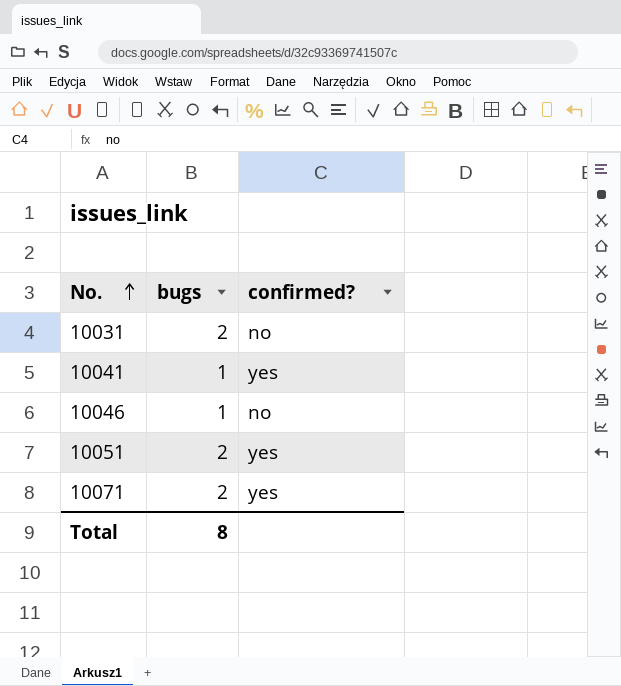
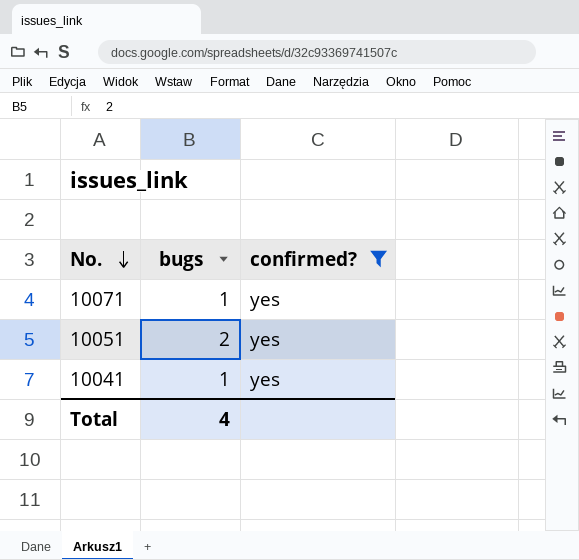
filter: none -> confirmed? = yes
row order: No. ascending -> No. descending
10071 | bugs: 2 -> 1
Total | bugs: 8 -> 4

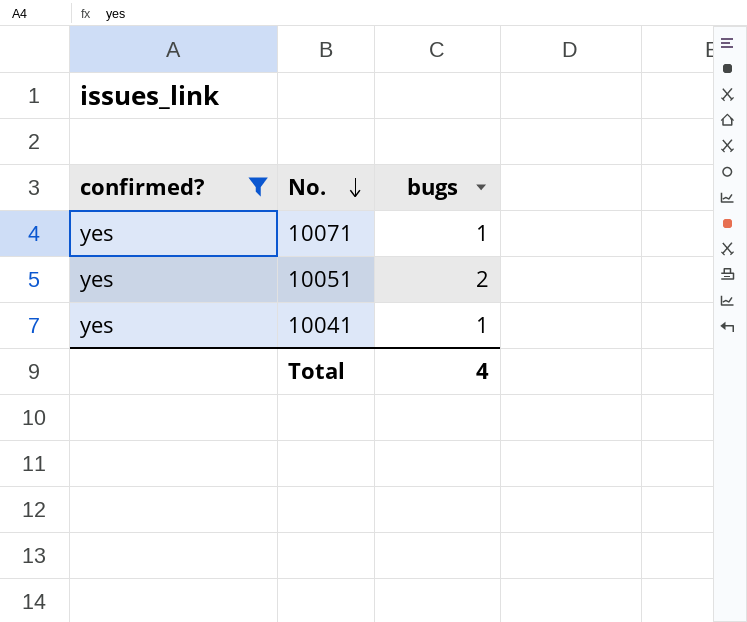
column confirmed? | position: 3 -> 1

